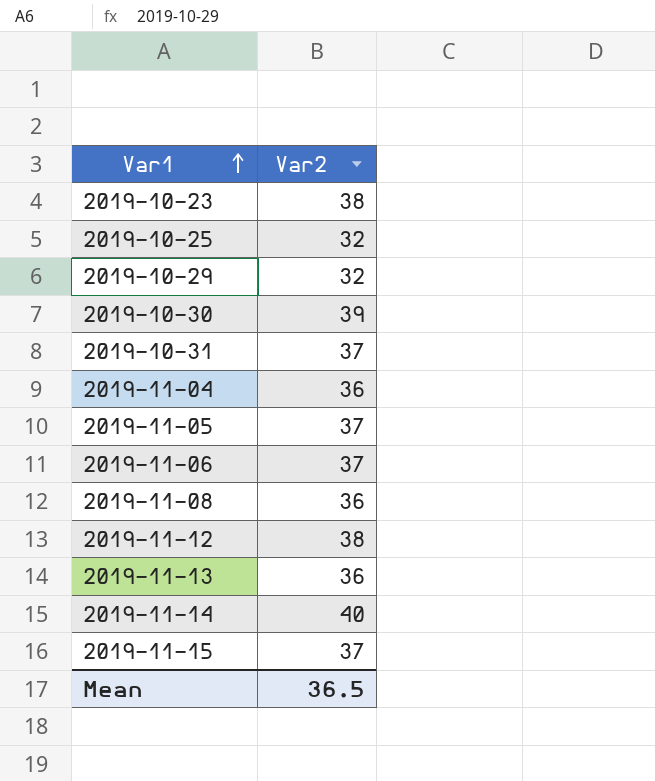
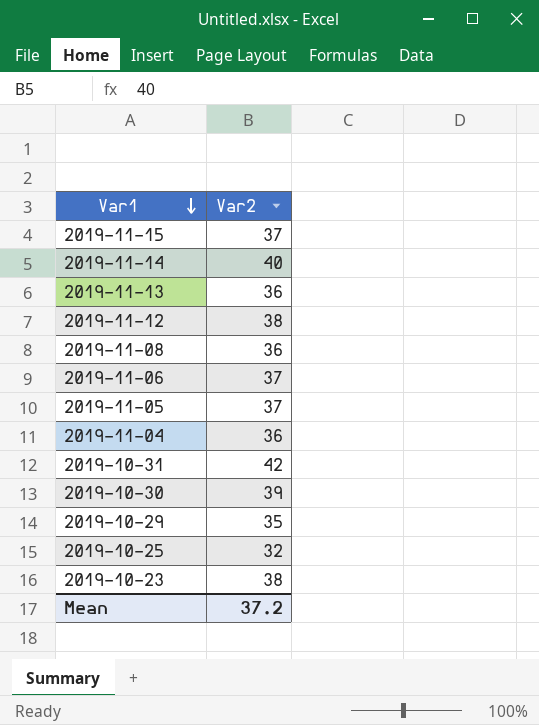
row order: Var1 ascending -> Var1 descending
2019-10-31 | Var2: 37 -> 42
2019-10-29 | Var2: 32 -> 35
Mean | Var2: 36.5 -> 37.2

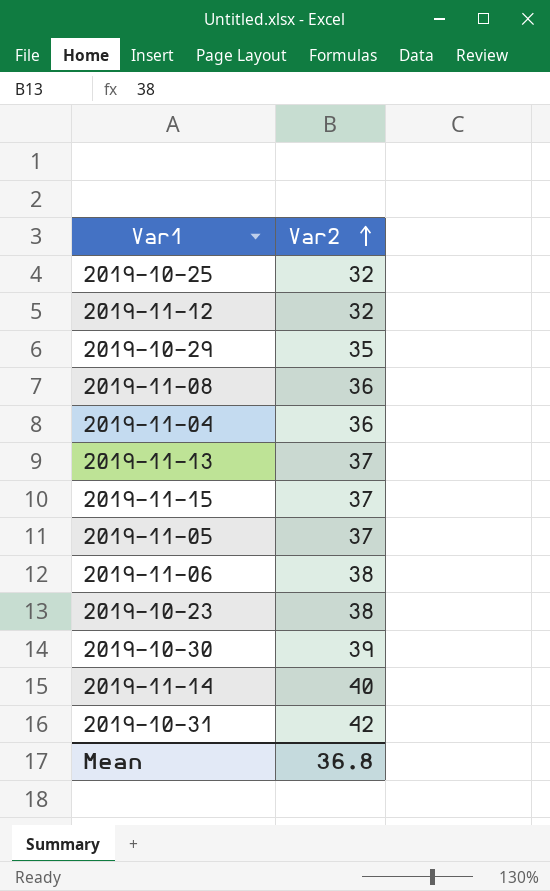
row order: Var1 descending -> Var2 ascending
2019-11-12 | Var2: 38 -> 32
2019-11-13 | Var2: 36 -> 37
2019-11-06 | Var2: 37 -> 38
Mean | Var2: 37.2 -> 36.8

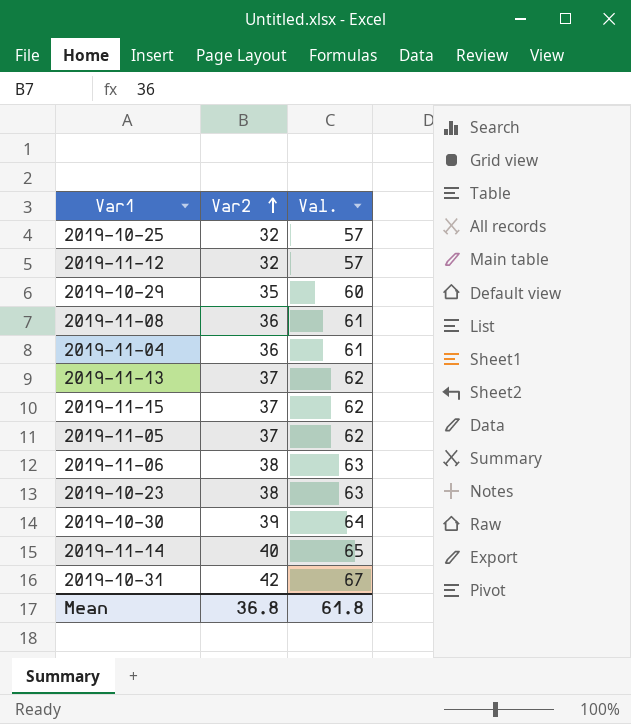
column Val. | formula: none -> [Var2] + 25

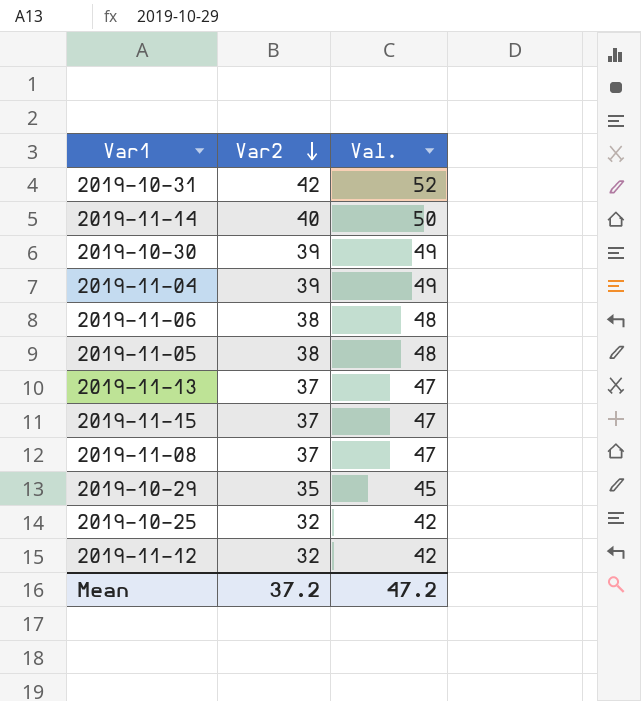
row order: Var2 ascending -> Var2 descending
column Val. | formula: [Var2] + 25 -> [Var2] + 10
row 2019-10-23: 38 | 63 -> none
2019-11-04 | Var2: 36 -> 39
2019-11-05 | Var2: 37 -> 38
2019-11-08 | Var2: 36 -> 37
Mean | Var2: 36.8 -> 37.2
Mean | Val.: 61.8 -> 47.2

